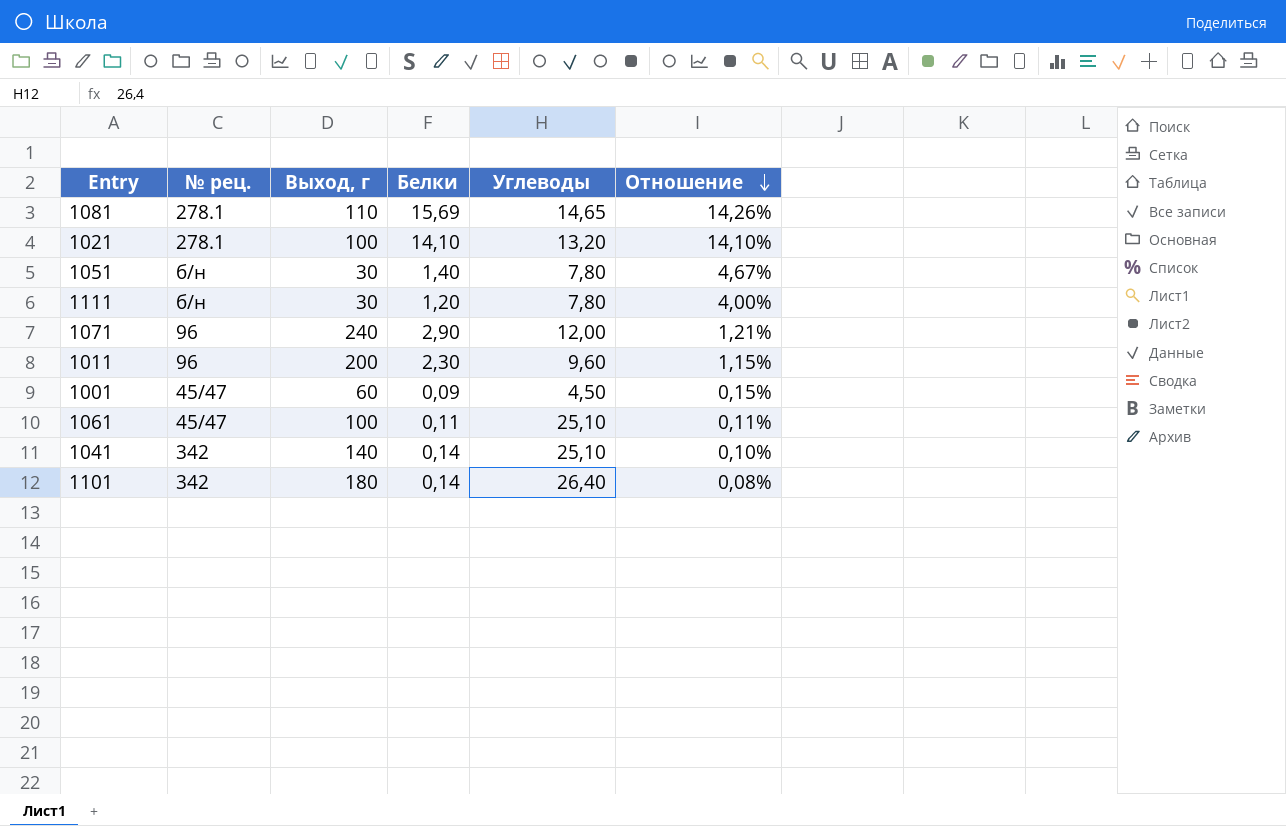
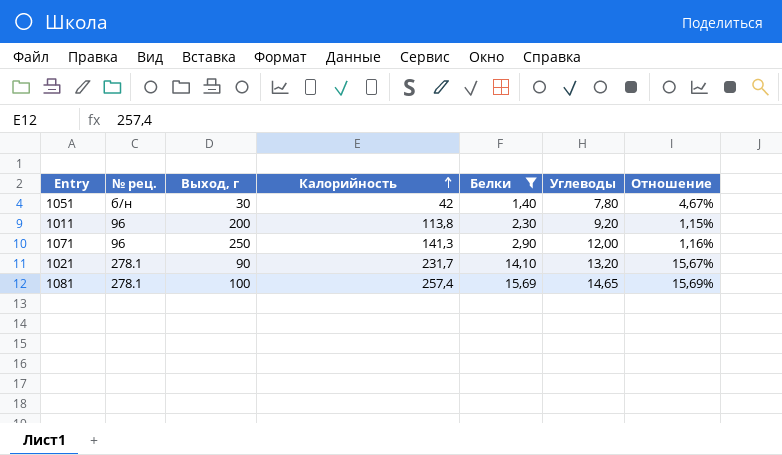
filter: none -> Белки >= 1,40
row order: Отношение descending -> Калорийность ascending
column Калорийность | position: none -> 4
1011 | Углеводы: 9,60 -> 9,20
1071 | Выход, г: 240 -> 250
1071 | Отношение: 1,21% -> 1,16%
1021 | Выход, г: 100 -> 90
1021 | Отношение: 14,10% -> 15,67%
1081 | Выход, г: 110 -> 100
1081 | Отношение: 14,26% -> 15,69%

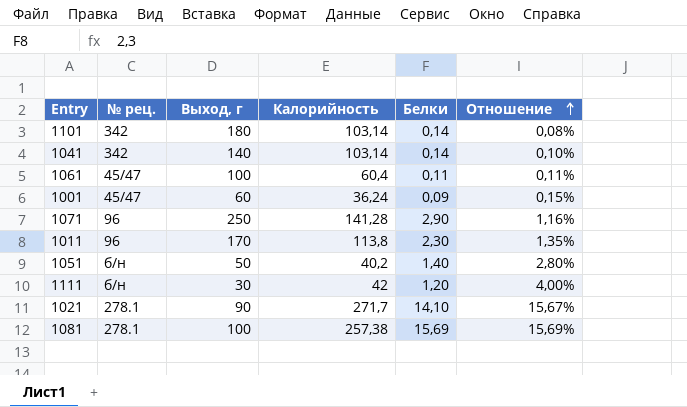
filter: Белки >= 1,40 -> none
row order: Калорийность ascending -> Отношение ascending
column Углеводы | position: 6 -> none
1071 | Калорийность: 141,3 -> 141,28
1011 | Выход, г: 200 -> 170
1011 | Отношение: 1,15% -> 1,35%
1051 | Выход, г: 30 -> 50
1051 | Калорийность: 42 -> 40,2
1051 | Отношение: 4,67% -> 2,80%
1021 | Калорийность: 231,7 -> 271,7
1081 | Калорийность: 257,4 -> 257,38

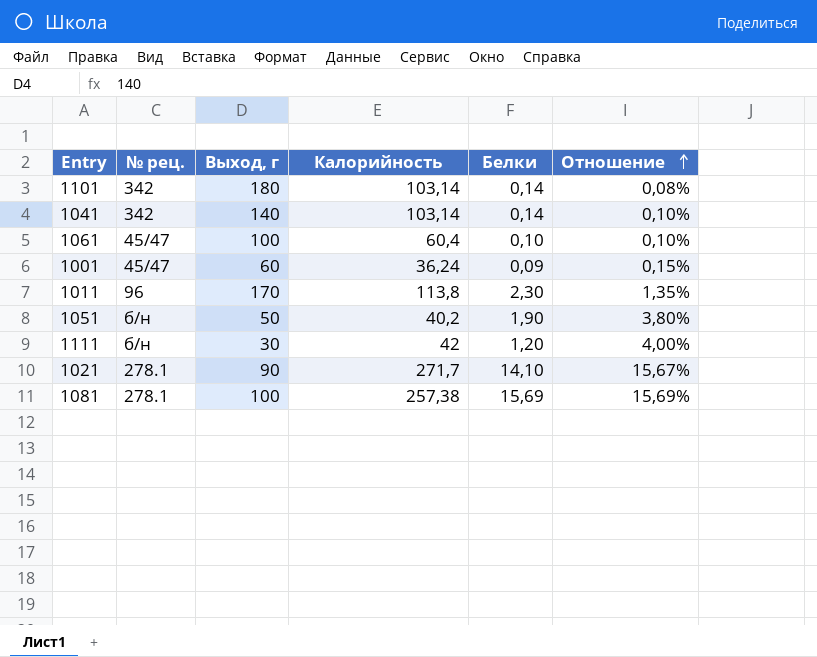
row 1071: 96 | 250 | 141,28 | 2,90 | 1,16% -> none
1061 | Белки: 0,11 -> 0,10
1061 | Отношение: 0,11% -> 0,10%
1051 | Белки: 1,40 -> 1,90
1051 | Отношение: 2,80% -> 3,80%

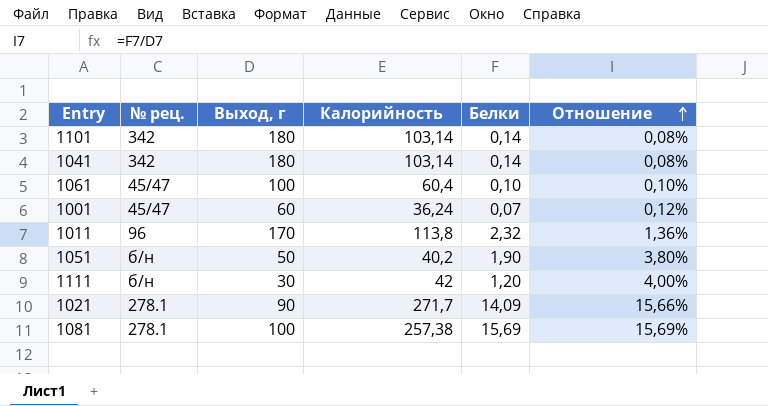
1041 | Выход, г: 140 -> 180
1041 | Отношение: 0,10% -> 0,08%
1001 | Белки: 0,09 -> 0,07
1001 | Отношение: 0,15% -> 0,12%
1011 | Белки: 2,30 -> 2,32
1011 | Отношение: 1,35% -> 1,36%
1021 | Белки: 14,10 -> 14,09
1021 | Отношение: 15,67% -> 15,66%

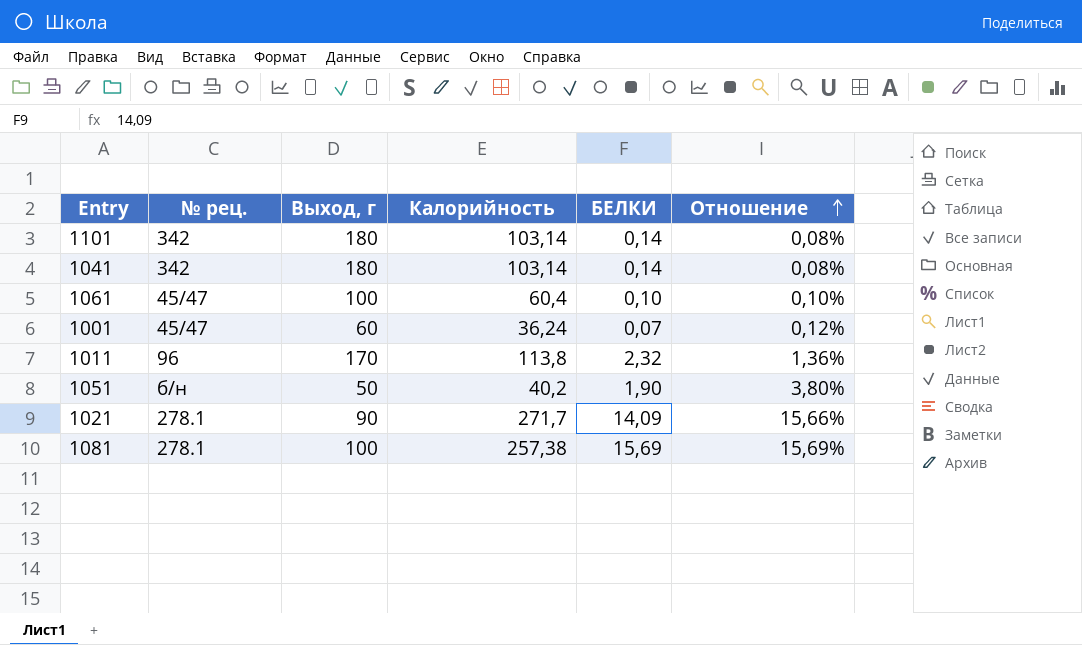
column name: Белки -> БЕЛКИ
row 1111: б/н | 30 | 42 | 1,20 | 4,00% -> none

